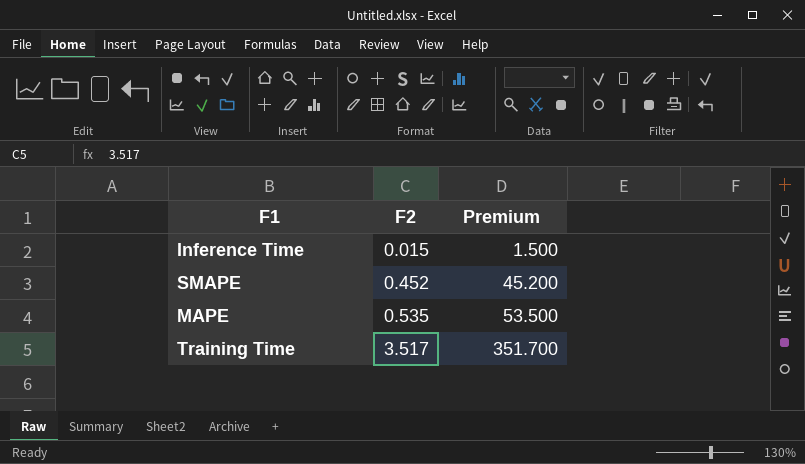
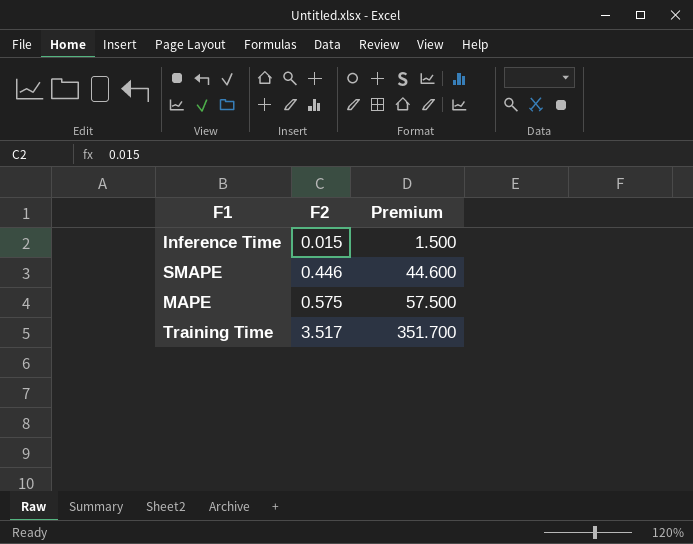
SMAPE | F2: 0.452 -> 0.446
SMAPE | Premium: 45.200 -> 44.600
MAPE | F2: 0.535 -> 0.575
MAPE | Premium: 53.500 -> 57.500

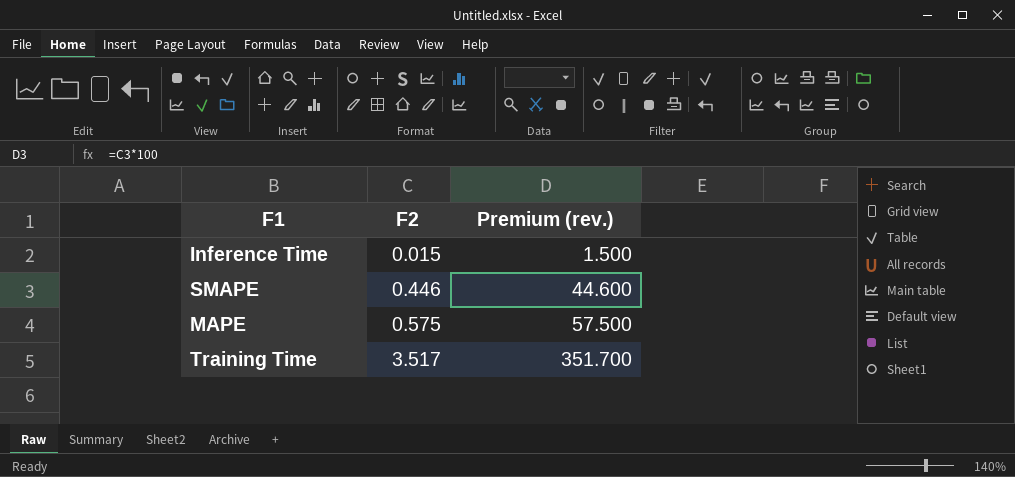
column name: Premium -> Premium (rev.)

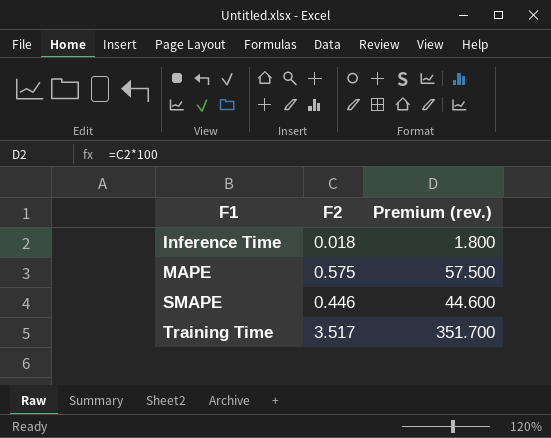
row order: F2 ascending -> F1 ascending
Inference Time | F2: 0.015 -> 0.018
Inference Time | Premium (rev.): 1.500 -> 1.800

